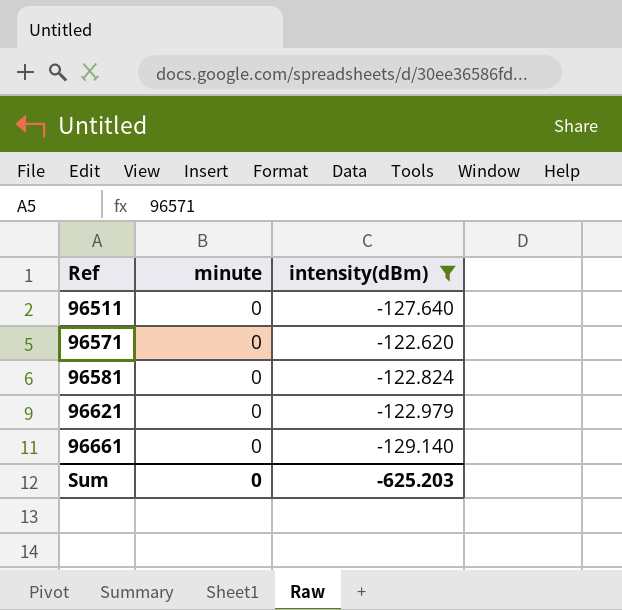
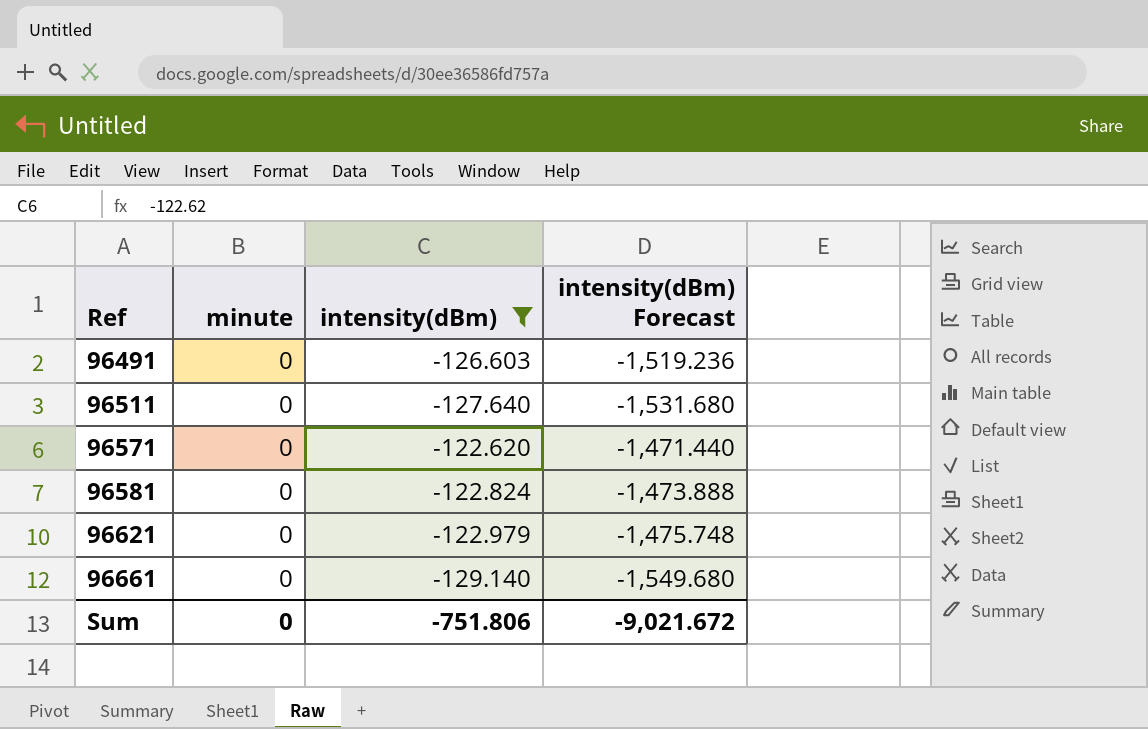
column intensity(dBm) Forecast | formula: none -> [intensity(dBm)] * 12
row 96491: none -> 0 | -126.603 | -1,519.236
Sum | intensity(dBm): -625.203 -> -751.806

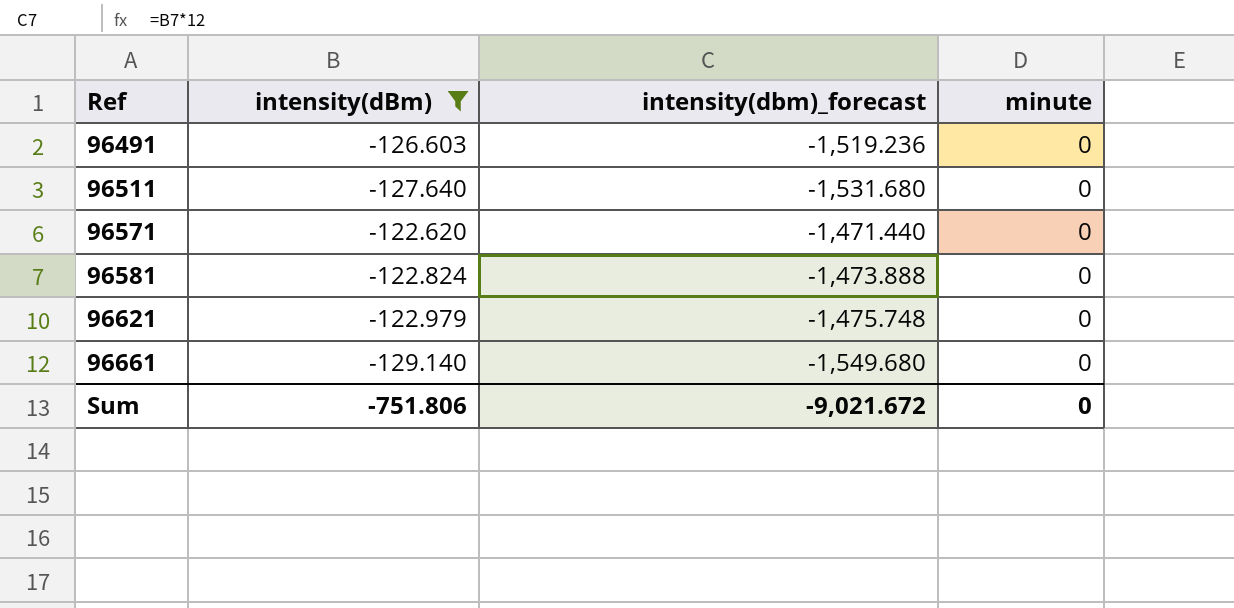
column name: intensity(dBm) Forecast -> intensity(dbm)_forecast
column minute | position: 2 -> 4

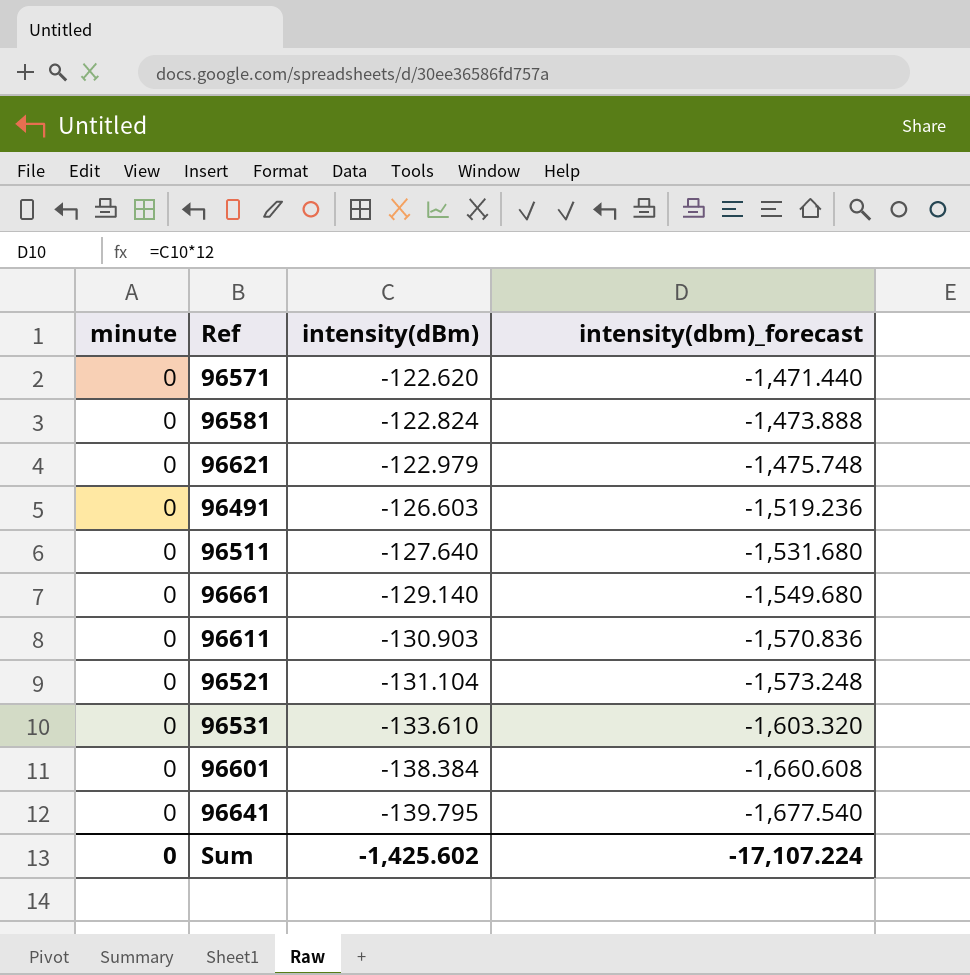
filter: intensity(dBm) >= -129.140 -> none
row order: Ref ascending -> intensity(dBm) descending
column minute | position: 4 -> 1
Sum | intensity(dBm): -751.806 -> -1,425.602
Sum | intensity(dbm)_forecast: -9,021.672 -> -17,107.224

